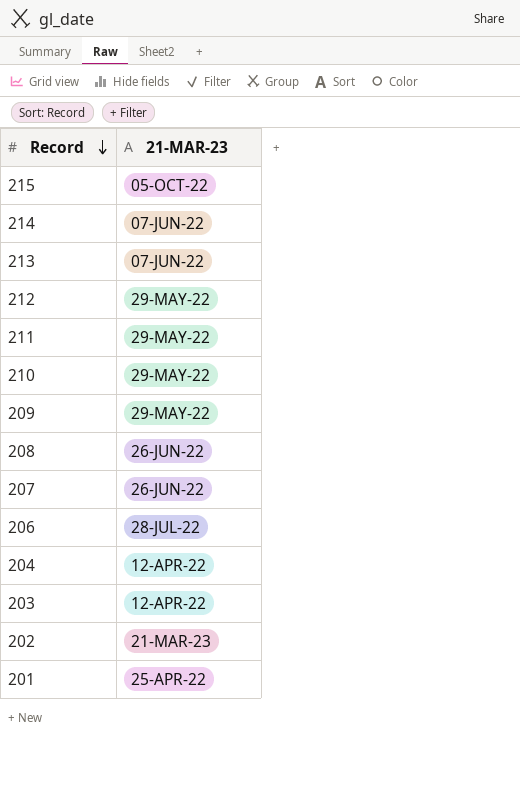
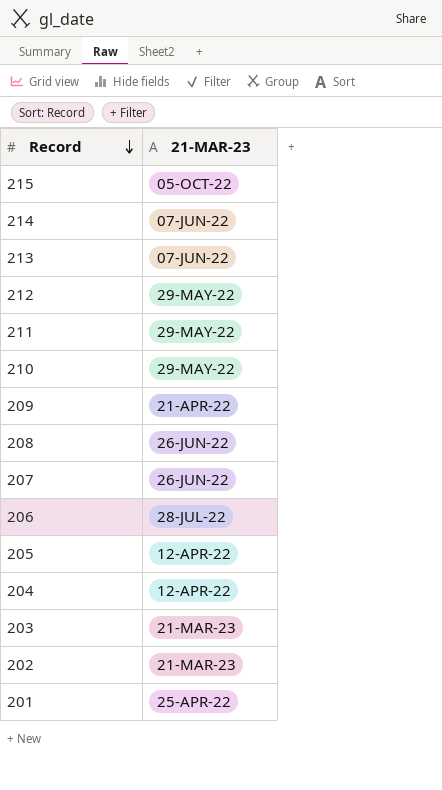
209 | 21-MAR-23: 29-MAY-22 -> 21-APR-22
row 205: none -> 12-APR-22
203 | 21-MAR-23: 12-APR-22 -> 21-MAR-23

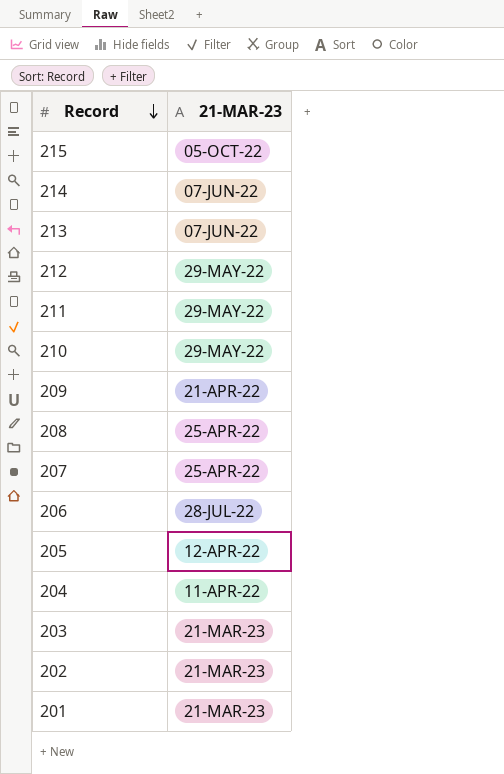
208 | 21-MAR-23: 26-JUN-22 -> 25-APR-22
207 | 21-MAR-23: 26-JUN-22 -> 25-APR-22
204 | 21-MAR-23: 12-APR-22 -> 11-APR-22
201 | 21-MAR-23: 25-APR-22 -> 21-MAR-23

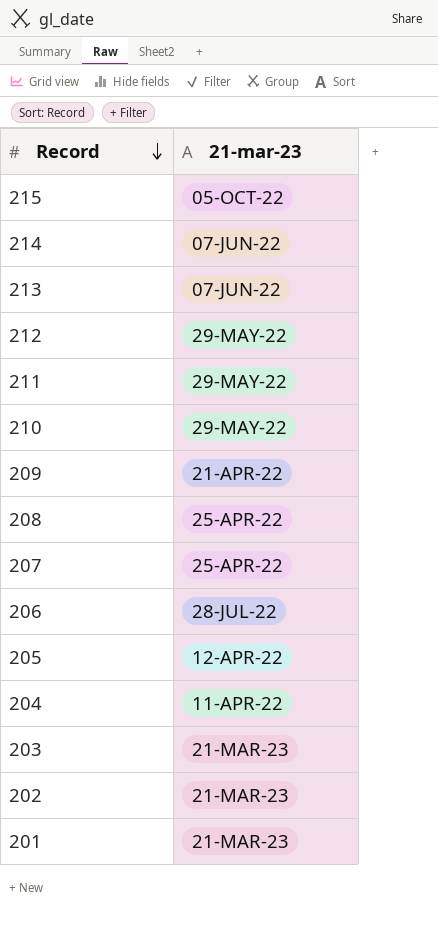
column name: 21-MAR-23 -> 21-mar-23

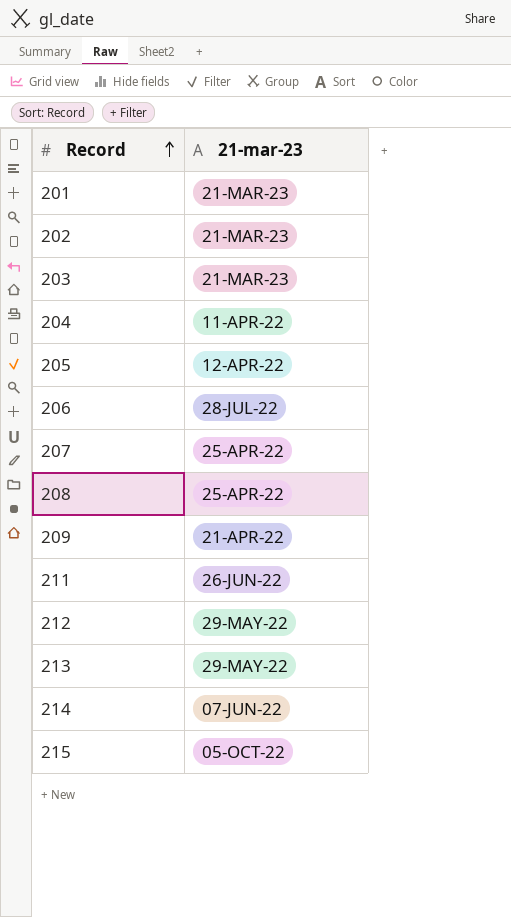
row order: Record descending -> Record ascending
row 210: 29-MAY-22 -> none
211 | 21-mar-23: 29-MAY-22 -> 26-JUN-22
213 | 21-mar-23: 07-JUN-22 -> 29-MAY-22

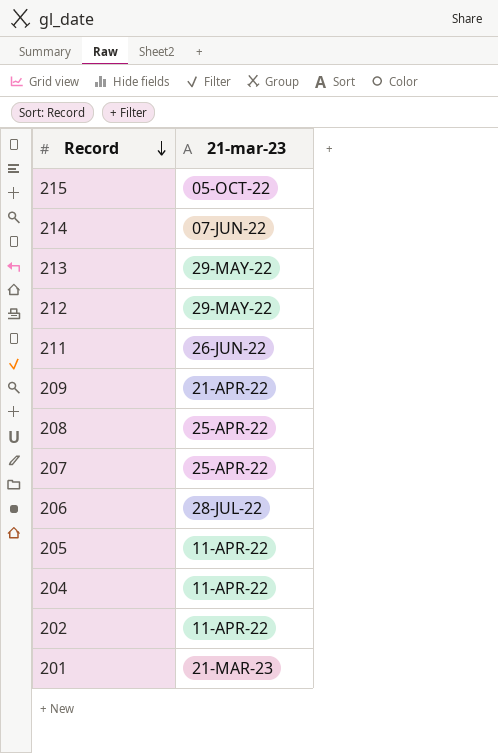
row order: Record ascending -> Record descending
row 203: 21-MAR-23 -> none
205 | 21-mar-23: 12-APR-22 -> 11-APR-22
202 | 21-mar-23: 21-MAR-23 -> 11-APR-22

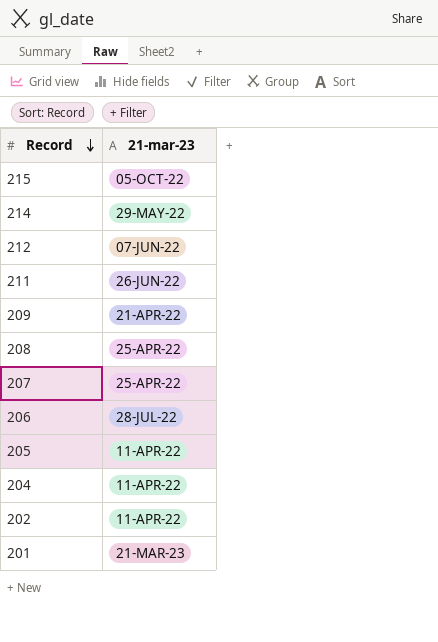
row 213: 29-MAY-22 -> none
214 | 21-mar-23: 07-JUN-22 -> 29-MAY-22
212 | 21-mar-23: 29-MAY-22 -> 07-JUN-22

